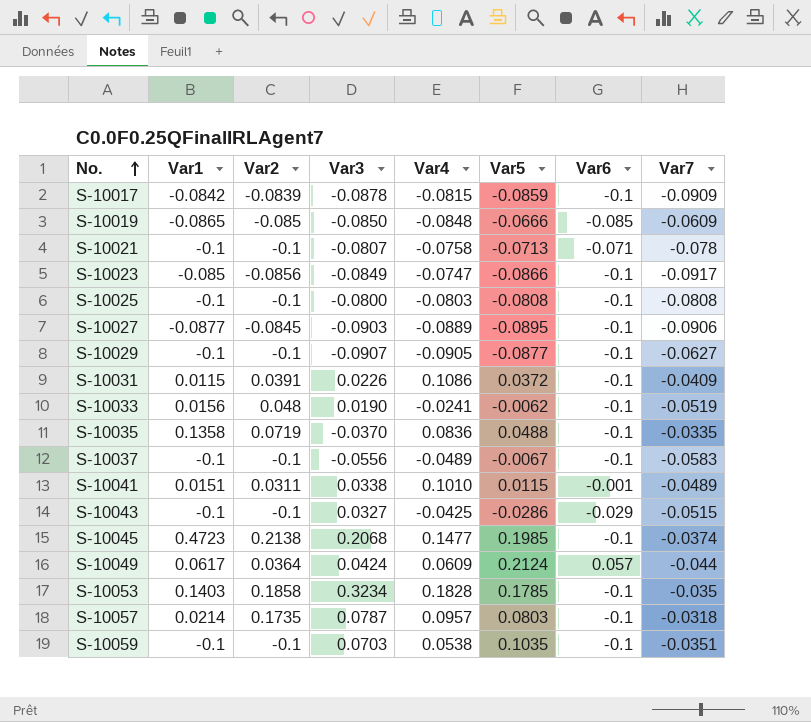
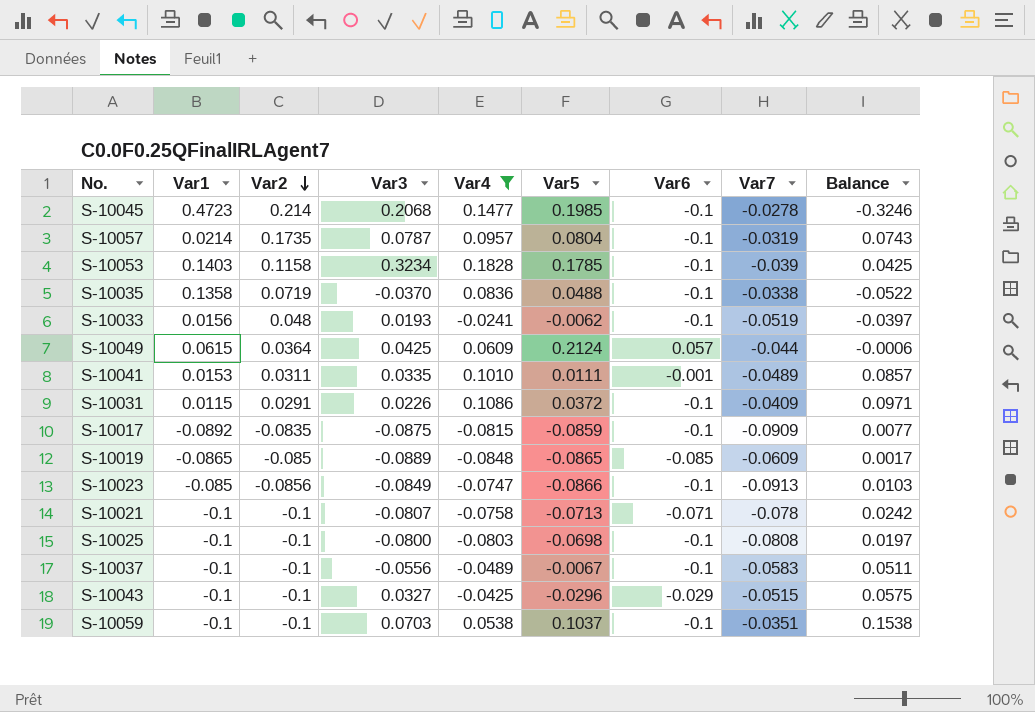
filter: none -> Var4 >= -0.0848
row order: No. ascending -> Var2 descending
column Balance | formula: none -> [Var4] - [Var1]
S-10045 | Var2: 0.2138 -> 0.214
S-10045 | Var7: -0.0374 -> -0.0278
S-10057 | Var5: 0.0803 -> 0.0804
S-10057 | Var7: -0.0318 -> -0.0319
S-10053 | Var2: 0.1858 -> 0.1158
S-10053 | Var7: -0.035 -> -0.039
S-10035 | Var7: -0.0335 -> -0.0338
S-10033 | Var3: 0.0190 -> 0.0193
S-10049 | Var1: 0.0617 -> 0.0615
S-10049 | Var3: 0.0424 -> 0.0425
S-10041 | Var1: 0.0151 -> 0.0153
S-10041 | Var3: 0.0338 -> 0.0335
S-10041 | Var5: 0.0115 -> 0.0111
S-10031 | Var2: 0.0391 -> 0.0291
S-10017 | Var1: -0.0842 -> -0.0892
S-10017 | Var2: -0.0839 -> -0.0835
S-10017 | Var3: -0.0878 -> -0.0875
S-10019 | Var3: -0.0850 -> -0.0889
S-10019 | Var5: -0.0666 -> -0.0865
S-10023 | Var7: -0.0917 -> -0.0913
S-10025 | Var5: -0.0808 -> -0.0698
S-10043 | Var5: -0.0286 -> -0.0296
S-10059 | Var5: 0.1035 -> 0.1037

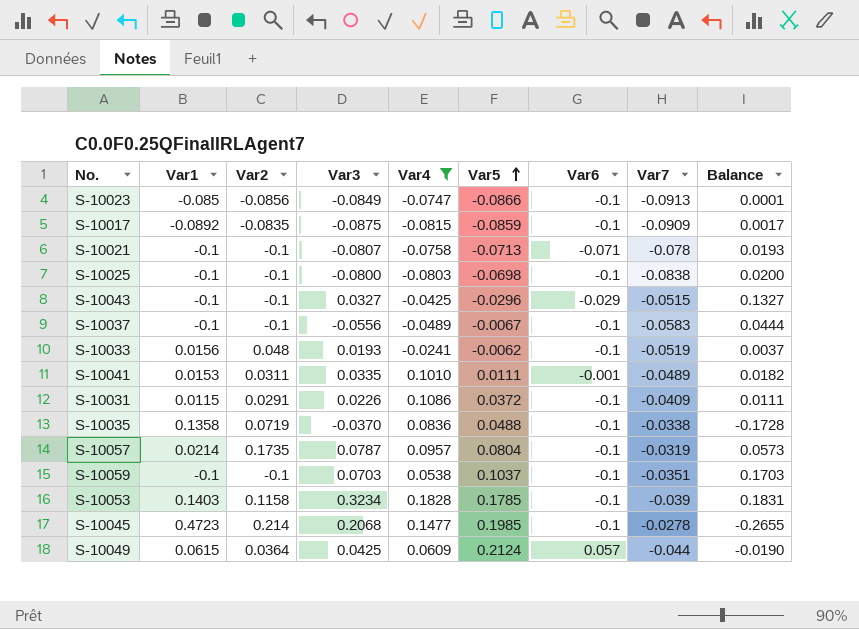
row order: Var2 descending -> Var5 ascending
column Balance | formula: [Var4] - [Var1] -> [Var3] - [Var1]
row S-10019: -0.0865 | -0.085 | -0.0889 | -0.0848 | -0.0865 | -0.085 | -0.0609 | 0.0017 -> none
S-10025 | Var7: -0.0808 -> -0.0838

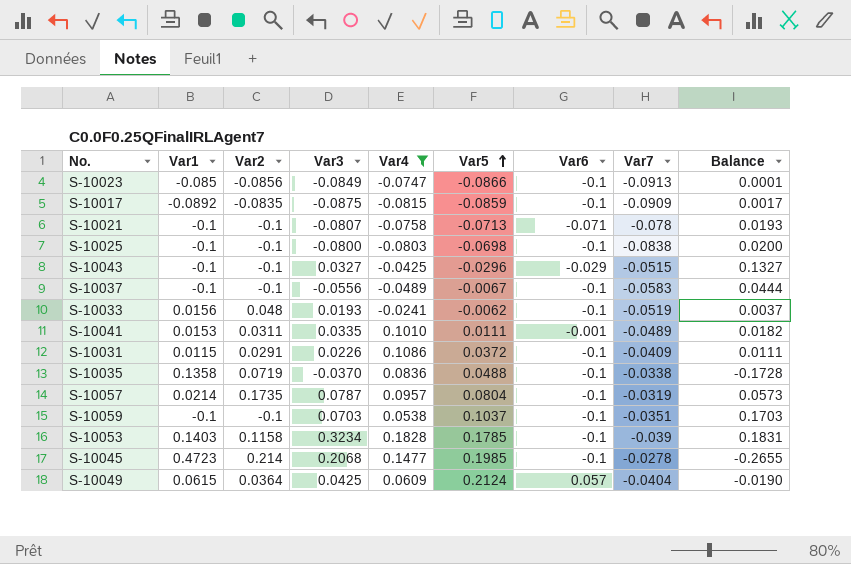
S-10049 | Var7: -0.044 -> -0.0404

